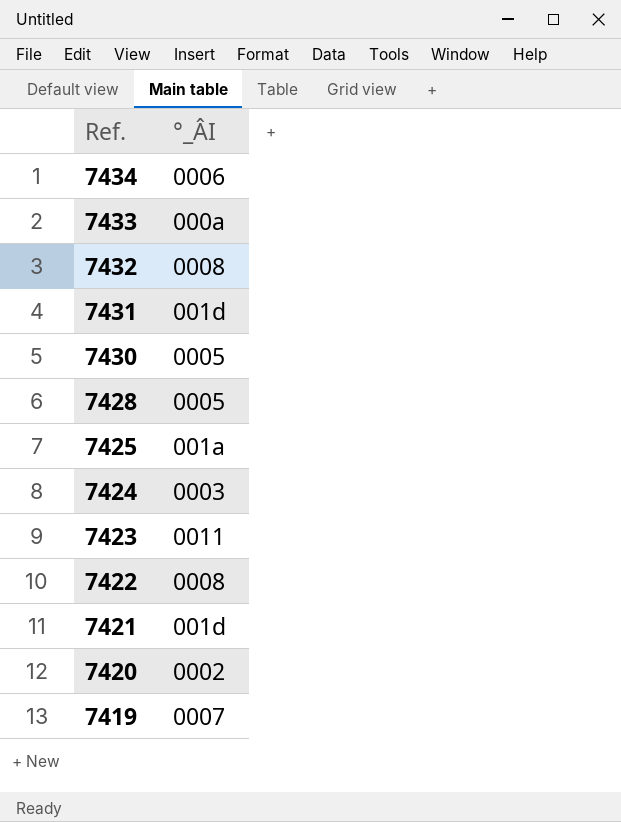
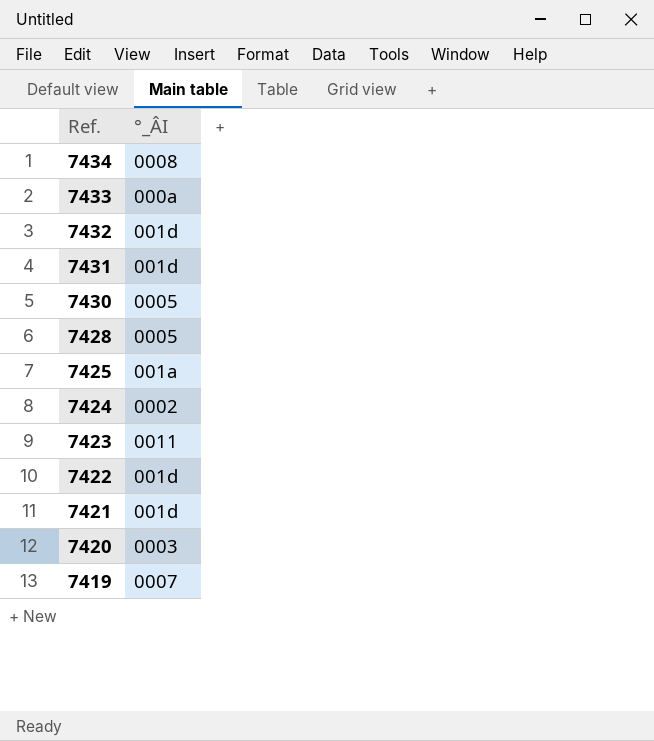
7434 | °_ÂI: 0006 -> 0008
7432 | °_ÂI: 0008 -> 001d
7424 | °_ÂI: 0003 -> 0002
7422 | °_ÂI: 0008 -> 001d
7420 | °_ÂI: 0002 -> 0003

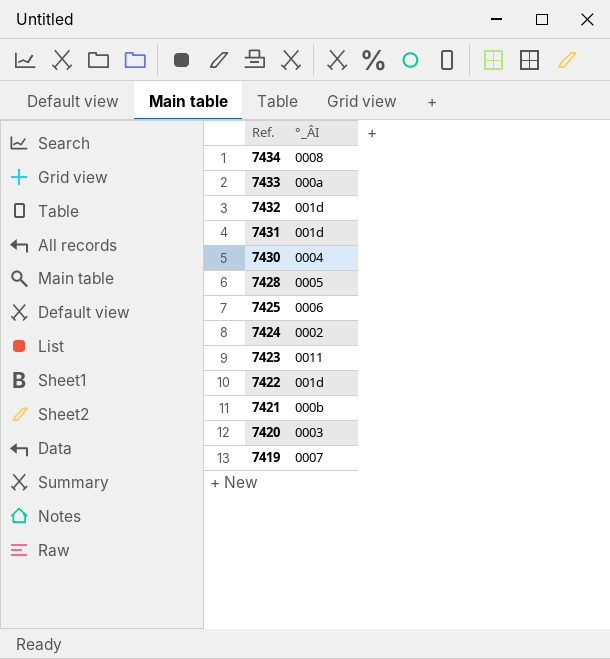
7430 | °_ÂI: 0005 -> 0004
7425 | °_ÂI: 001a -> 0006
7421 | °_ÂI: 001d -> 000b

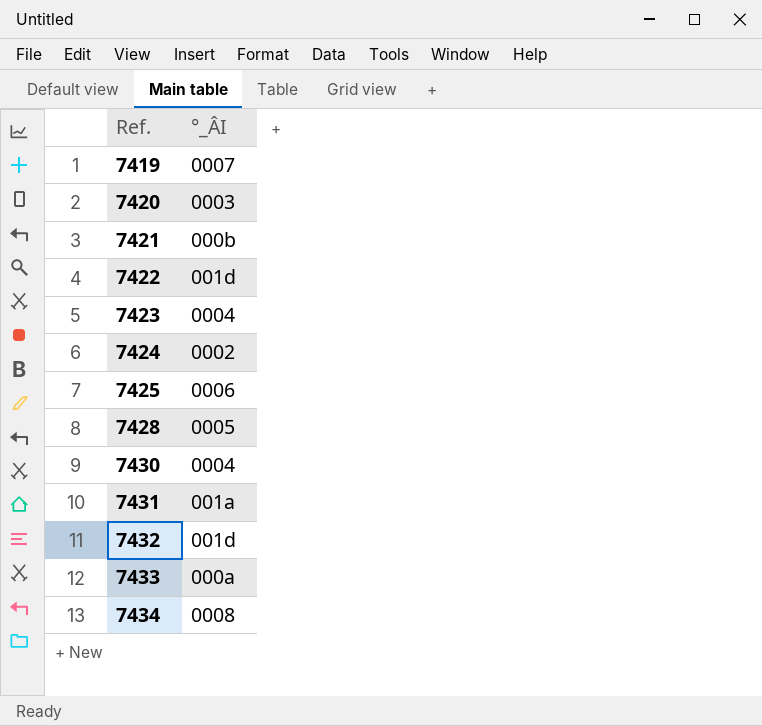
row order: Ref. descending -> Ref. ascending
7423 | °_ÂI: 0011 -> 0004
7431 | °_ÂI: 001d -> 001a

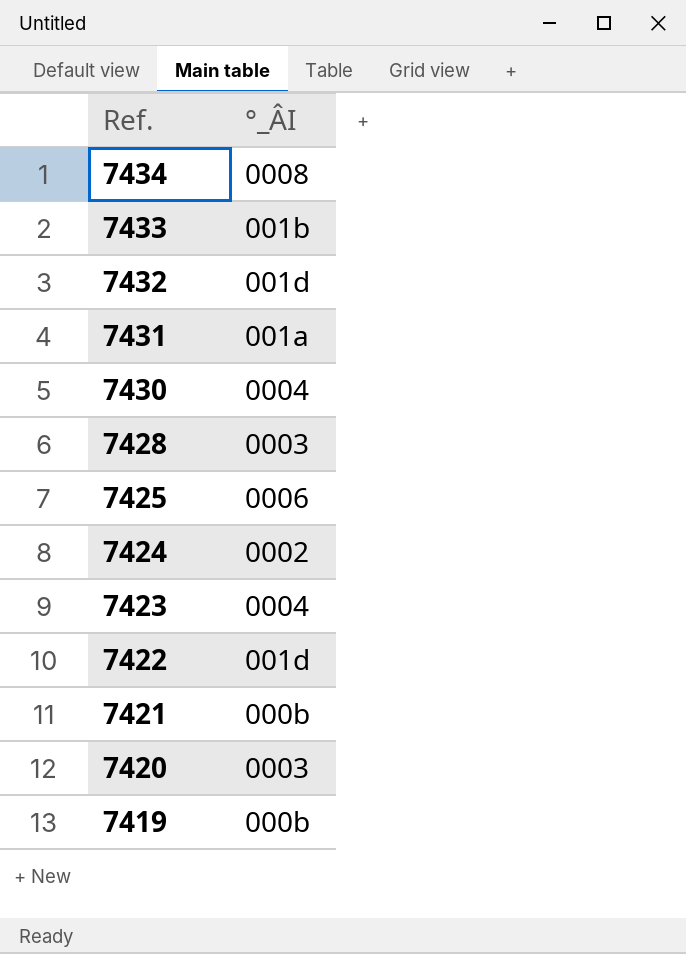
row order: Ref. ascending -> Ref. descending
7433 | °_ÂI: 000a -> 001b
7428 | °_ÂI: 0005 -> 0003
7419 | °_ÂI: 0007 -> 000b

